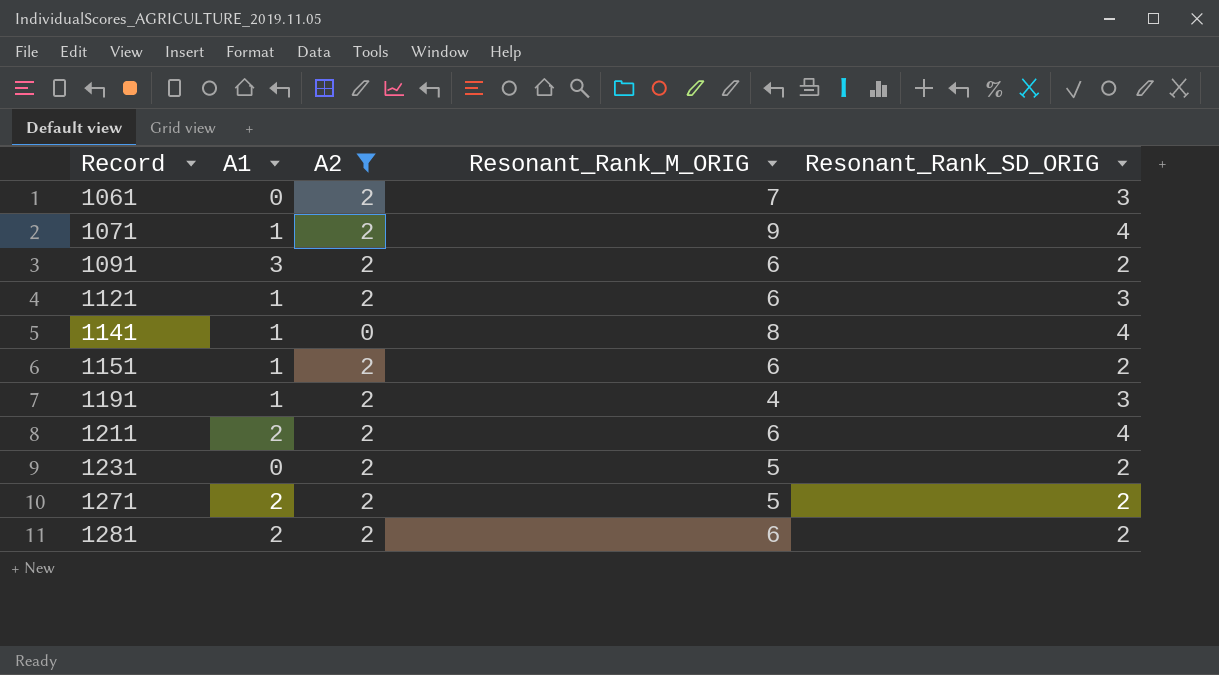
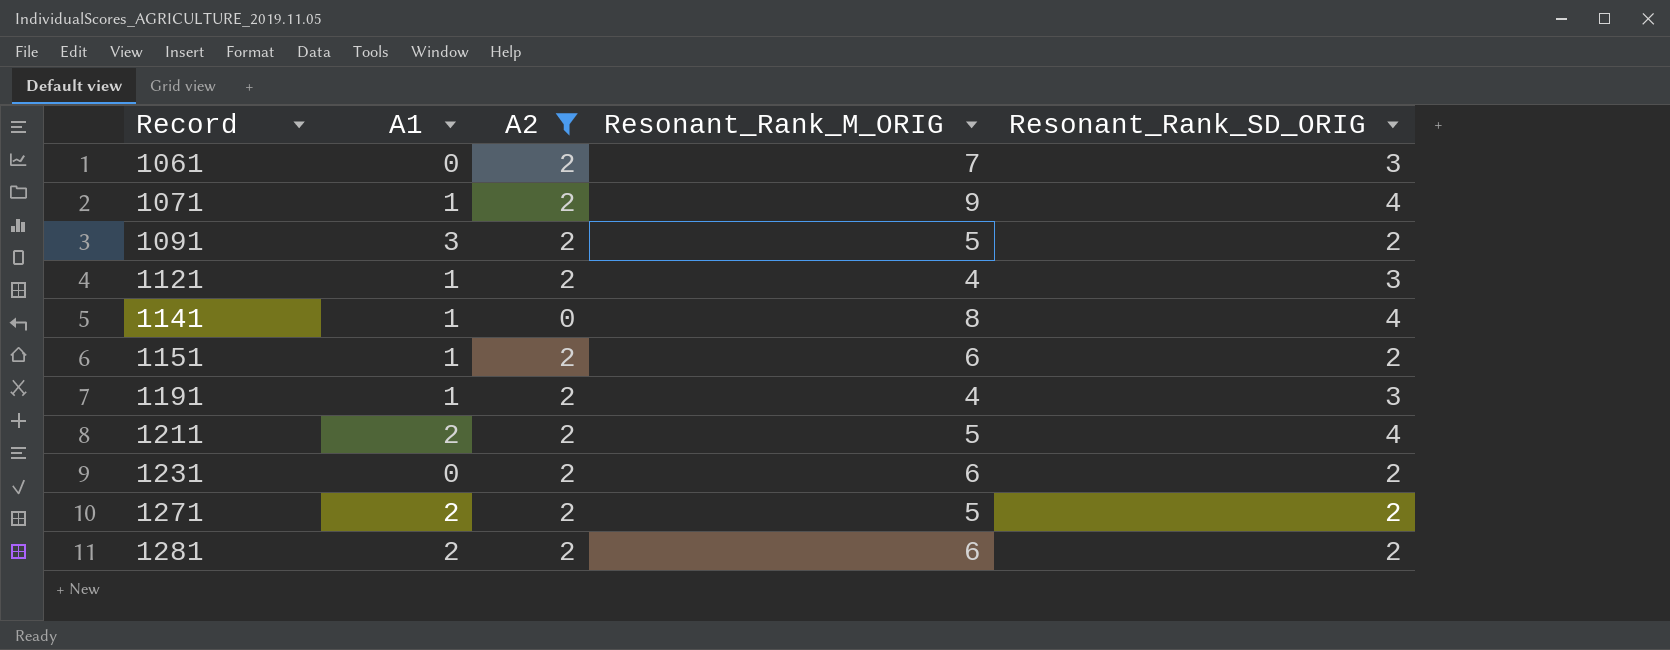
1091 | Resonant_Rank_M_ORIG: 6 -> 5
1121 | Resonant_Rank_M_ORIG: 6 -> 4
1211 | Resonant_Rank_M_ORIG: 6 -> 5
1231 | Resonant_Rank_M_ORIG: 5 -> 6

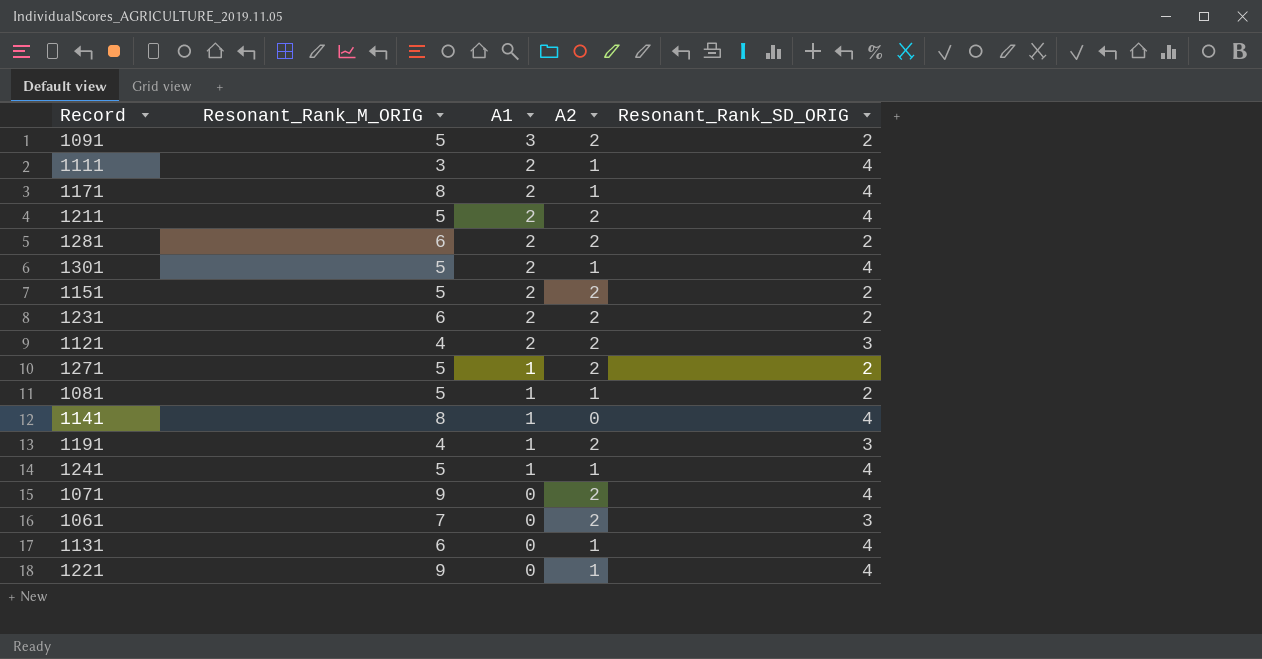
filter: A2 != 1 -> none
row order: Record ascending -> A1 descending
column Resonant_Rank_M_ORIG | position: 4 -> 2
1151 | Resonant_Rank_M_ORIG: 6 -> 5
1151 | A1: 1 -> 2
1231 | A1: 0 -> 2
1121 | A1: 1 -> 2
1271 | A1: 2 -> 1
1071 | A1: 1 -> 0

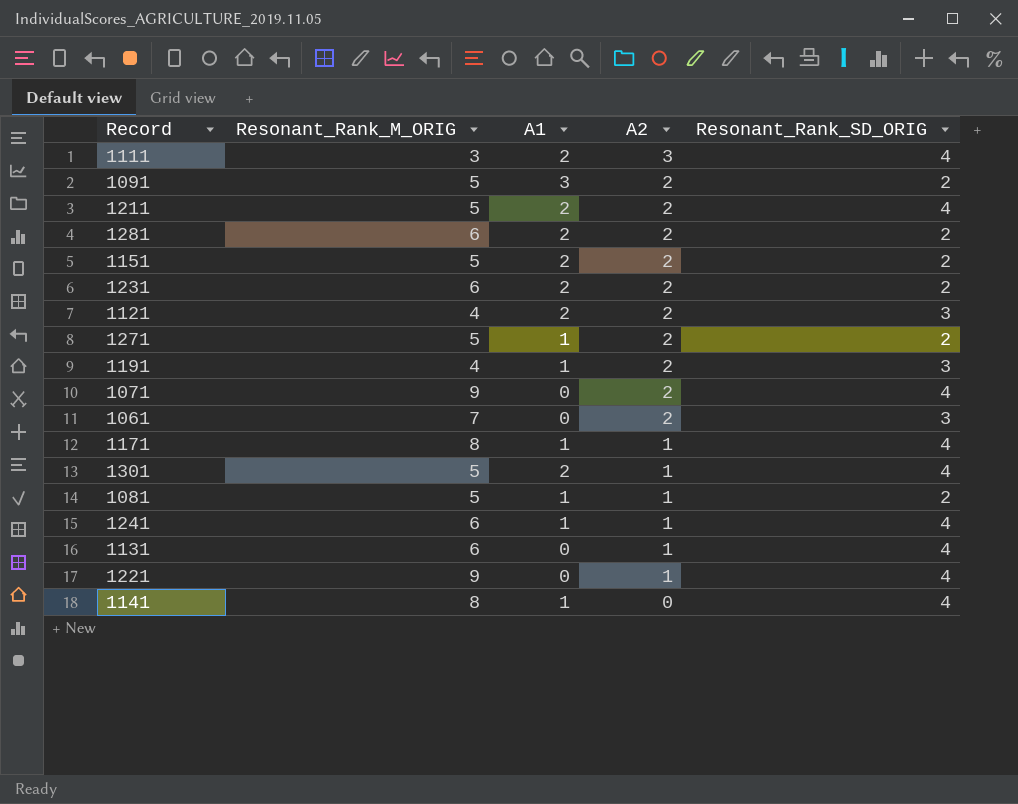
row order: A1 descending -> A2 descending
1111 | A2: 1 -> 3
1171 | A1: 2 -> 1
1241 | Resonant_Rank_M_ORIG: 5 -> 6

